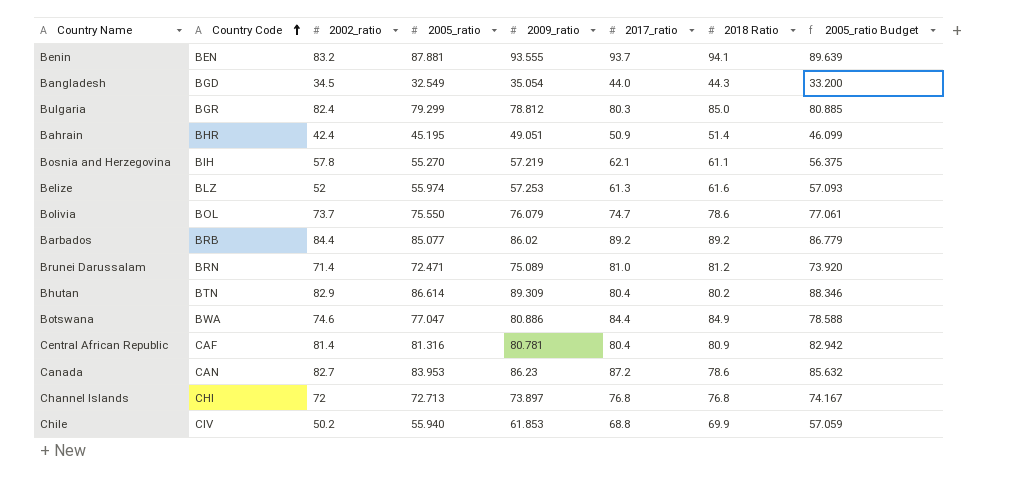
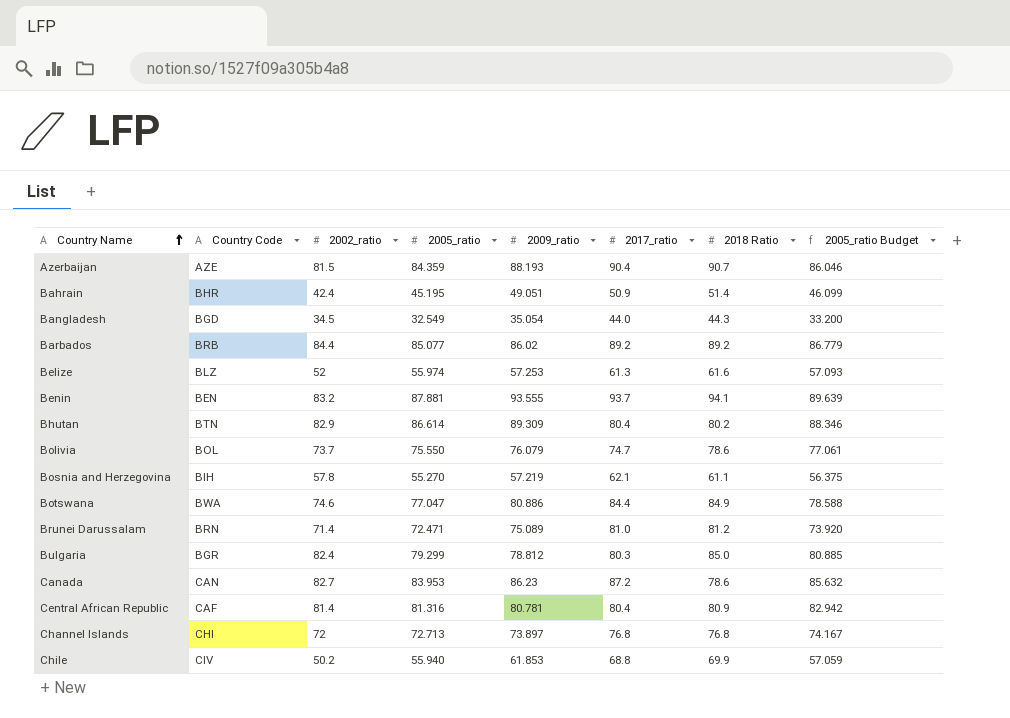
row order: Country Code ascending -> Country Name ascending
row Azerbaijan: none -> AZE | 81.5 | 84.359 | 88.193 | 90.4 | 90.7 | 86.046

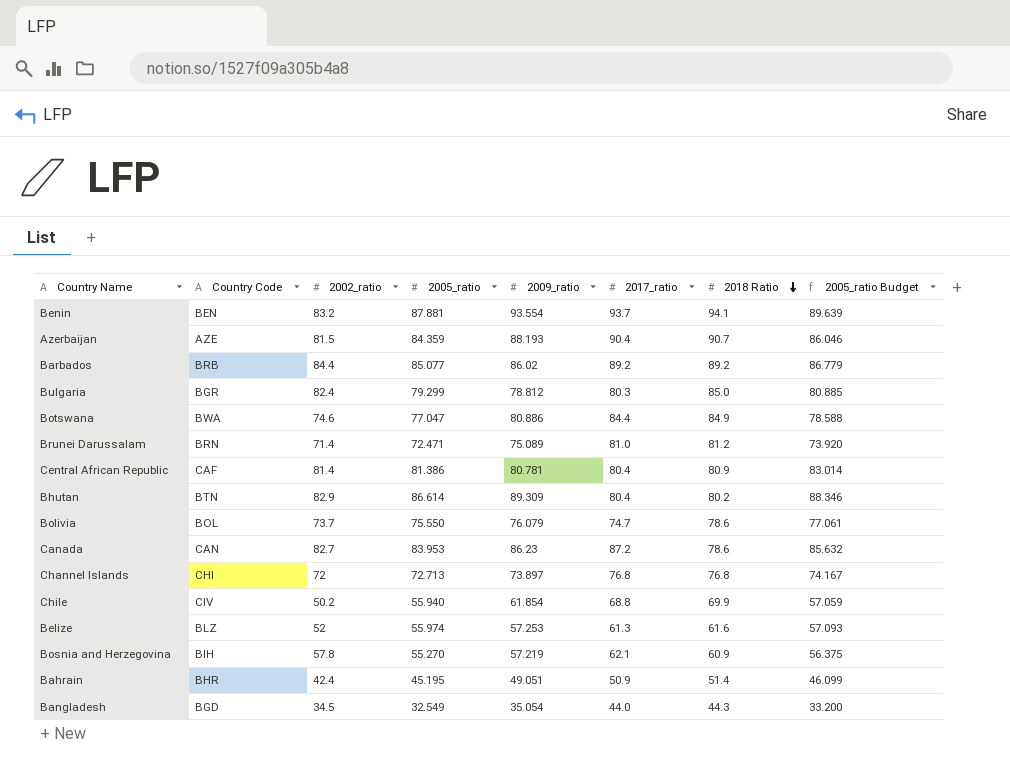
row order: Country Name ascending -> 2018 Ratio descending
Benin | 2009_ratio: 93.555 -> 93.554
Central African Republic | 2005_ratio: 81.316 -> 81.386
Central African Republic | 2005_ratio Budget: 82.942 -> 83.014
Chile | 2009_ratio: 61.853 -> 61.854
Bosnia and Herzegovina | 2018 Ratio: 61.1 -> 60.9

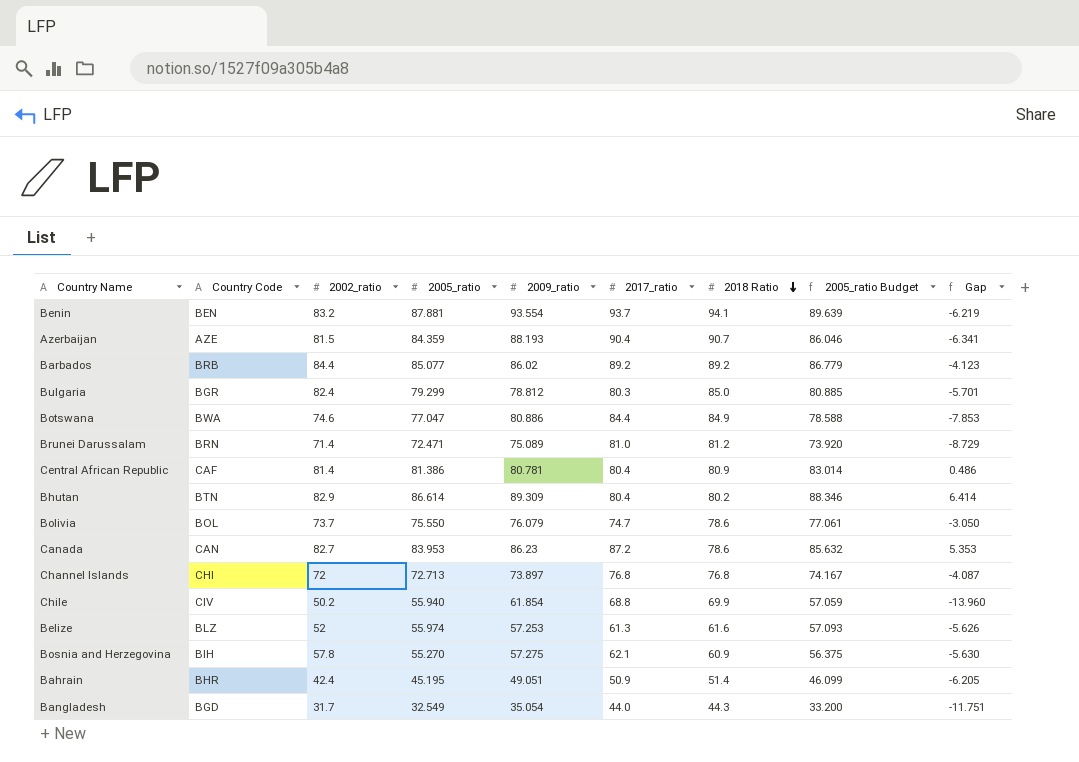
column Gap | formula: none -> [2005_ratio] - [2018 Ratio]
Bosnia and Herzegovina | 2009_ratio: 57.219 -> 57.275
Bangladesh | 2002_ratio: 34.5 -> 31.7

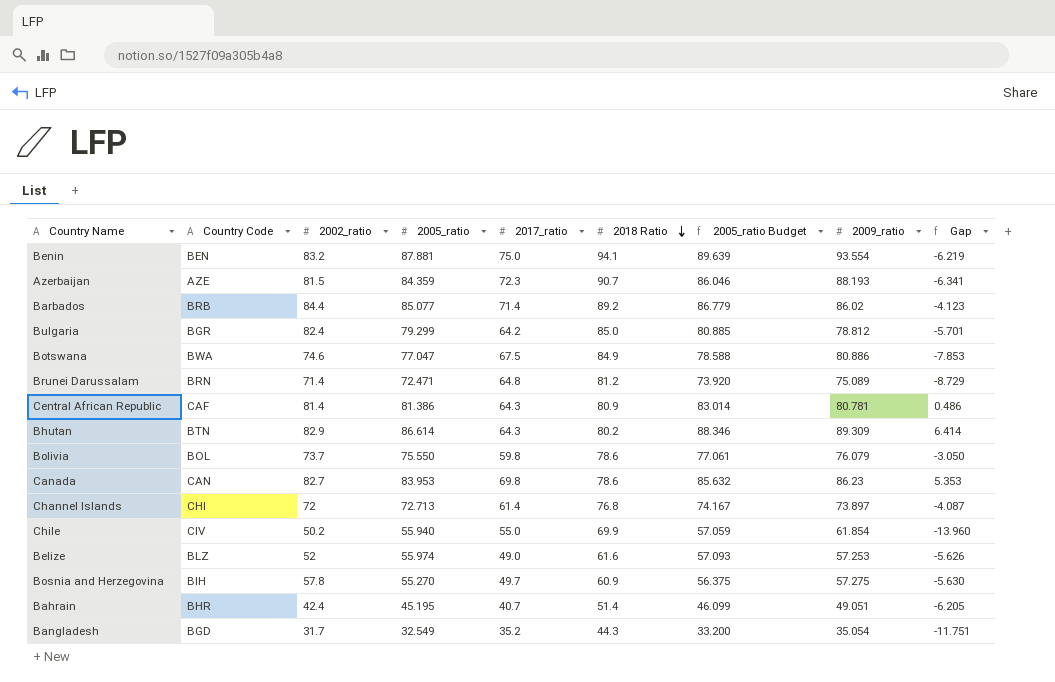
column 2009_ratio | position: 5 -> 8
Benin | 2017_ratio: 93.7 -> 75.0
Azerbaijan | 2017_ratio: 90.4 -> 72.3
Barbados | 2017_ratio: 89.2 -> 71.4
Bulgaria | 2017_ratio: 80.3 -> 64.2
Botswana | 2017_ratio: 84.4 -> 67.5
Brunei Darussalam | 2017_ratio: 81.0 -> 64.8
Central African Republic | 2017_ratio: 80.4 -> 64.3
Bhutan | 2017_ratio: 80.4 -> 64.3
Bolivia | 2017_ratio: 74.7 -> 59.8
Canada | 2017_ratio: 87.2 -> 69.8
Channel Islands | 2017_ratio: 76.8 -> 61.4
Chile | 2017_ratio: 68.8 -> 55.0
Belize | 2017_ratio: 61.3 -> 49.0
Bosnia and Herzegovina | 2017_ratio: 62.1 -> 49.7
Bahrain | 2017_ratio: 50.9 -> 40.7
Bangladesh | 2017_ratio: 44.0 -> 35.2

